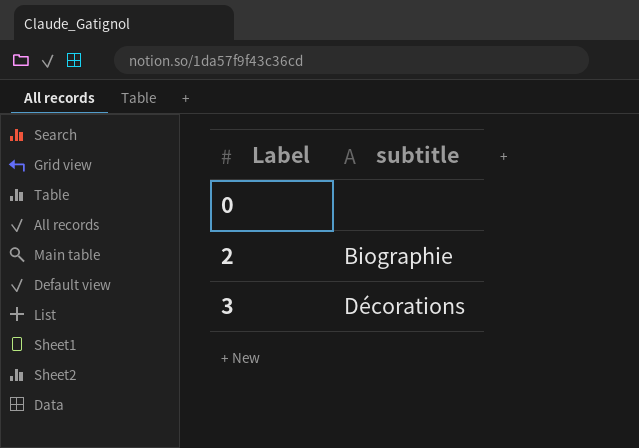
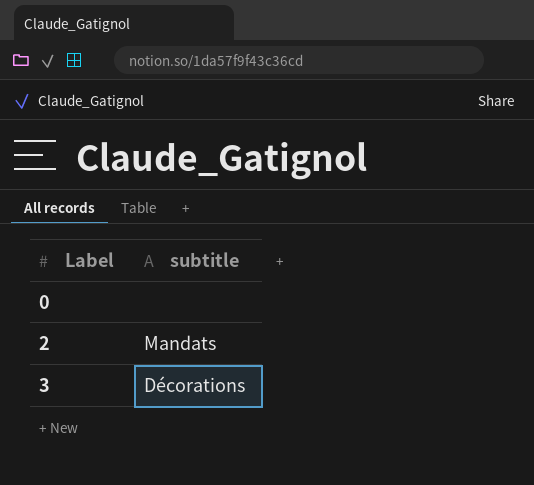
2 | subtitle: Biographie -> Mandats

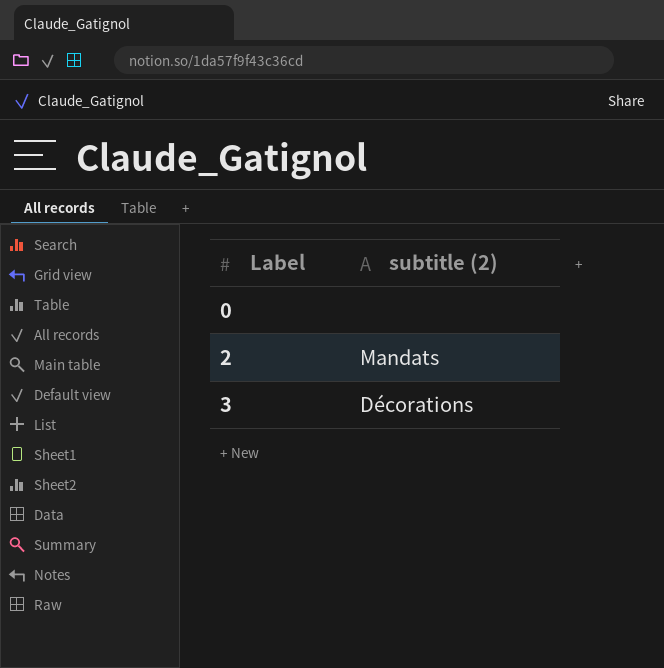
column name: subtitle -> subtitle (2)

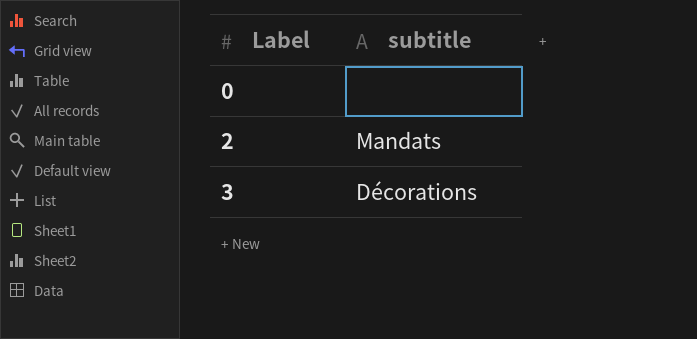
column name: subtitle (2) -> subtitle

